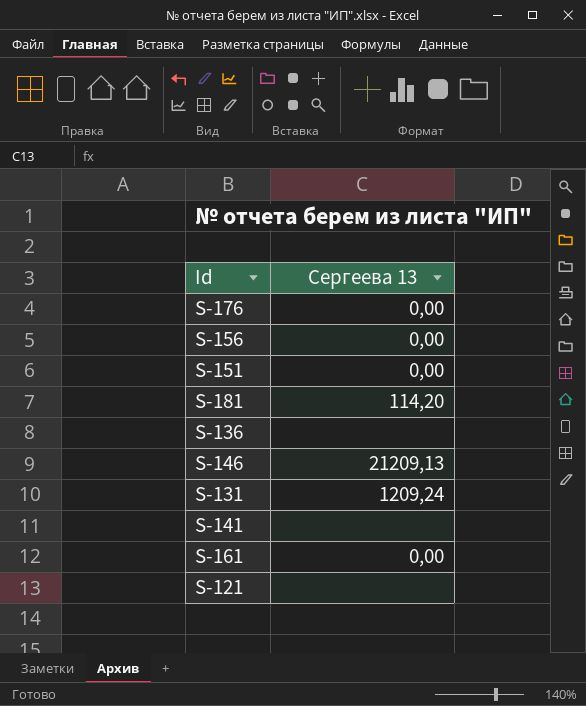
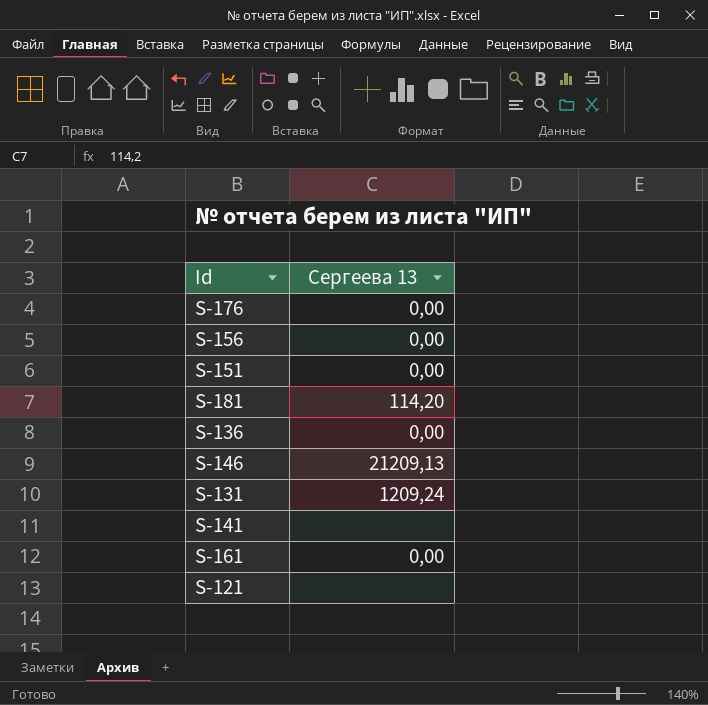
S-136 | Сергеева 13: none -> 0,00

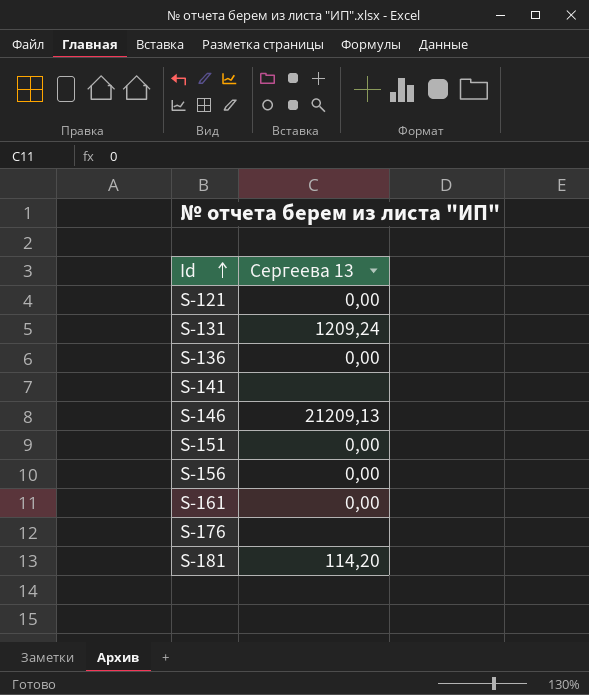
row order: none -> Id ascending
S-121 | Сергеева 13: none -> 0,00
S-176 | Сергеева 13: 0,00 -> none

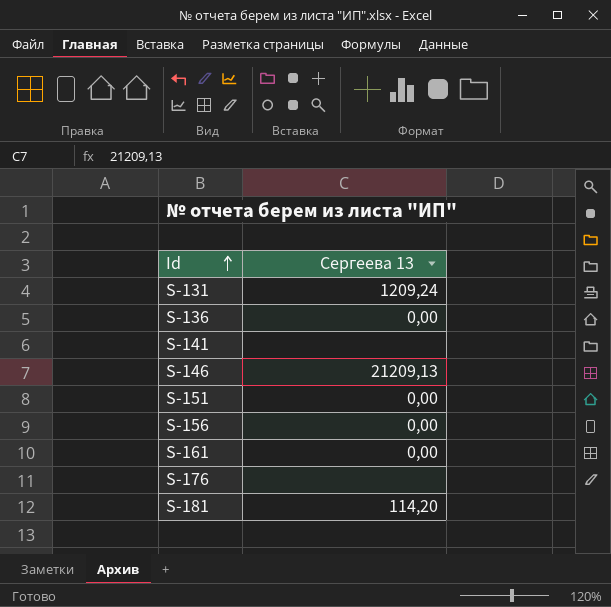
row S-121: 0,00 -> none

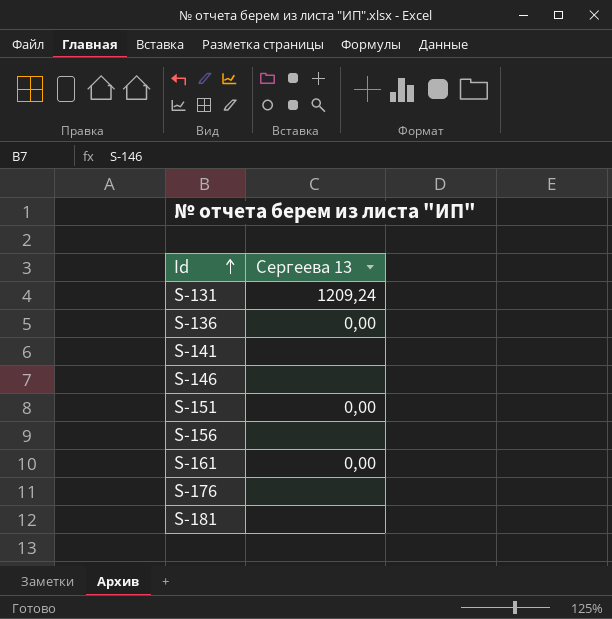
S-146 | Сергеева 13: 21209,13 -> none
S-156 | Сергеева 13: 0,00 -> none
S-181 | Сергеева 13: 114,20 -> none

